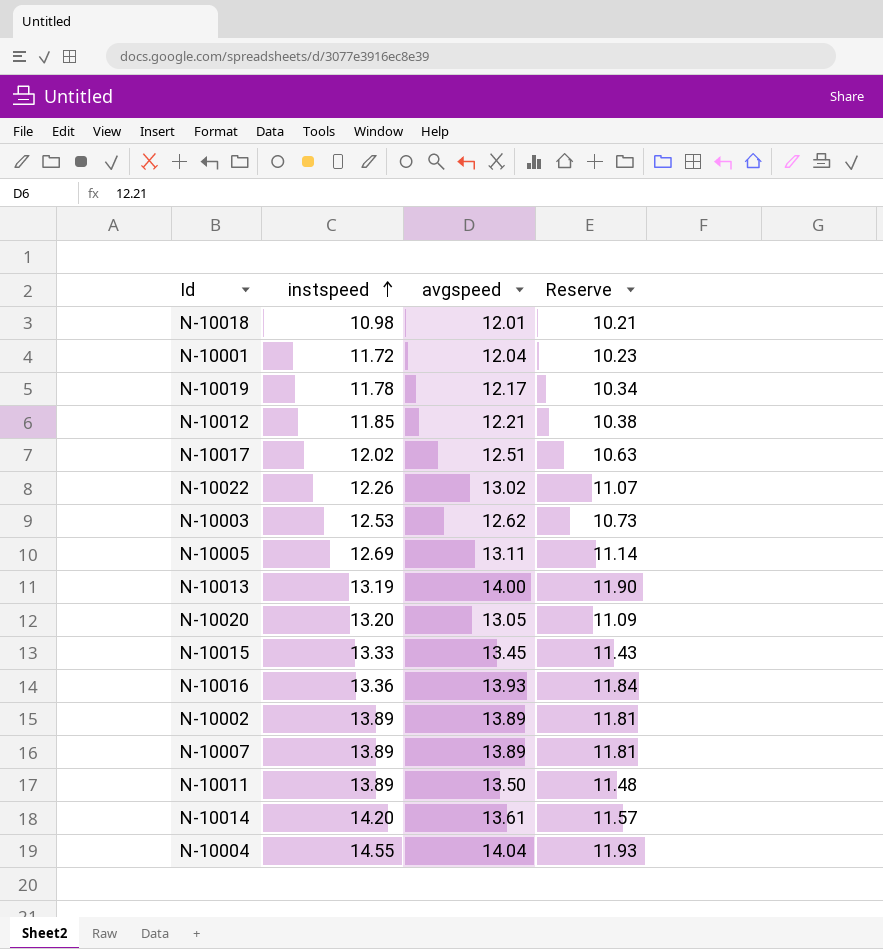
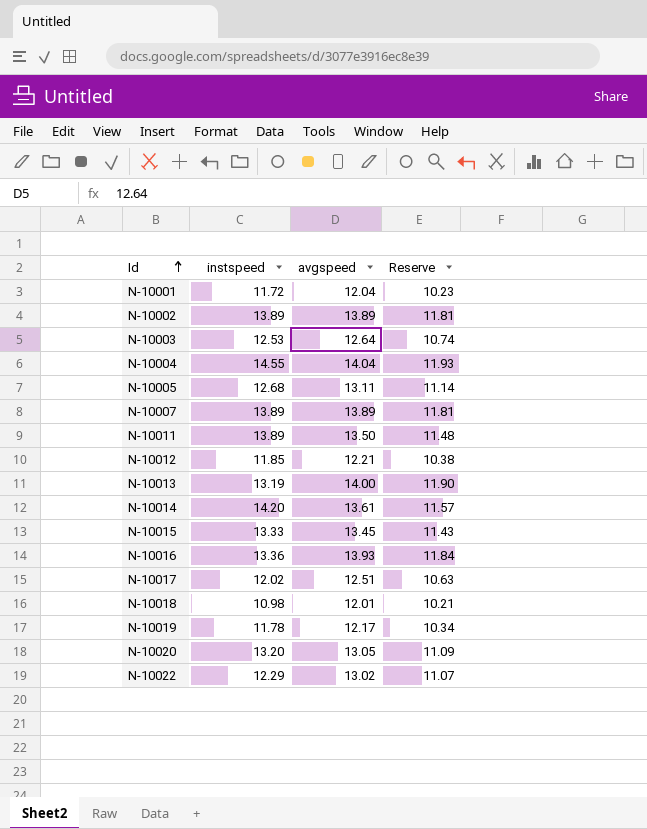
row order: instspeed ascending -> Id ascending
N-10003 | avgspeed: 12.62 -> 12.64
N-10003 | Reserve: 10.73 -> 10.74
N-10005 | instspeed: 12.69 -> 12.68
N-10022 | instspeed: 12.26 -> 12.29

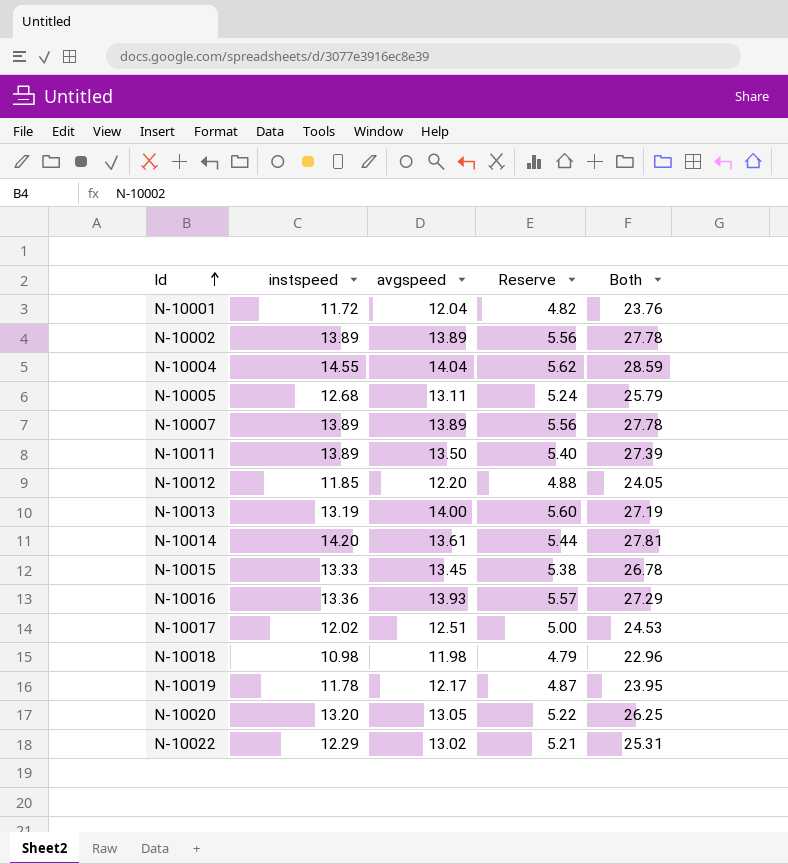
column Reserve | formula: [avgspeed] * 0.85 -> [avgspeed] * 0.4
column Both | formula: none -> [instspeed] + [avgspeed]
row N-10003: 12.53 | 12.64 | 10.74 -> none
N-10012 | avgspeed: 12.21 -> 12.20
N-10018 | avgspeed: 12.01 -> 11.98

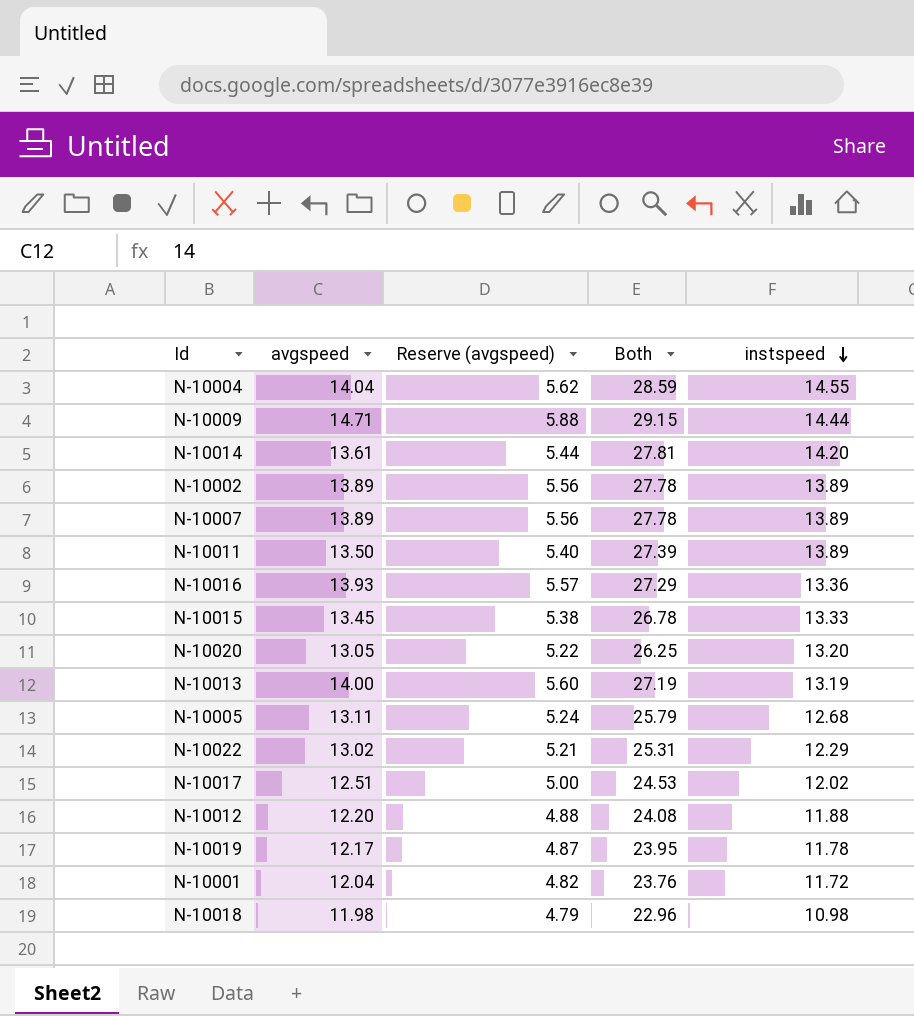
row order: Id ascending -> instspeed descending
column name: Reserve -> Reserve (avgspeed)
column instspeed | position: 2 -> 5
row N-10009: none -> 14.71 | 5.88 | 29.15 | 14.44
N-10012 | Both: 24.05 -> 24.08
N-10012 | instspeed: 11.85 -> 11.88

